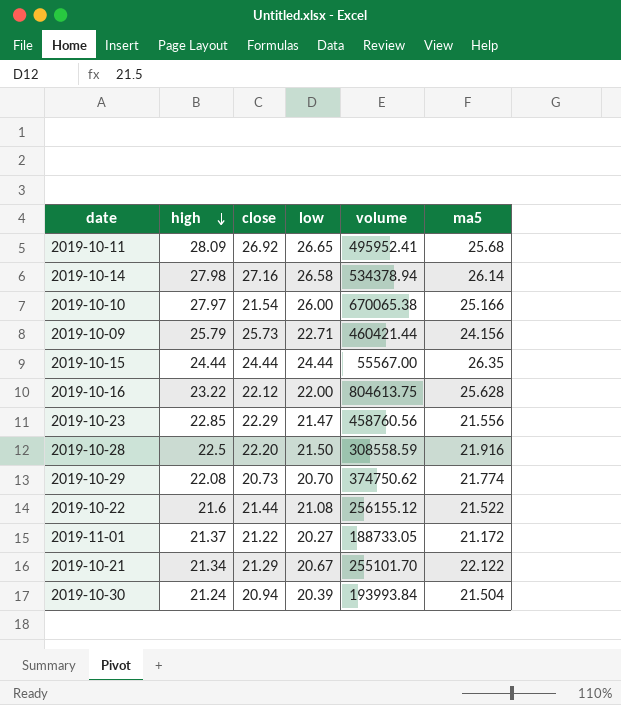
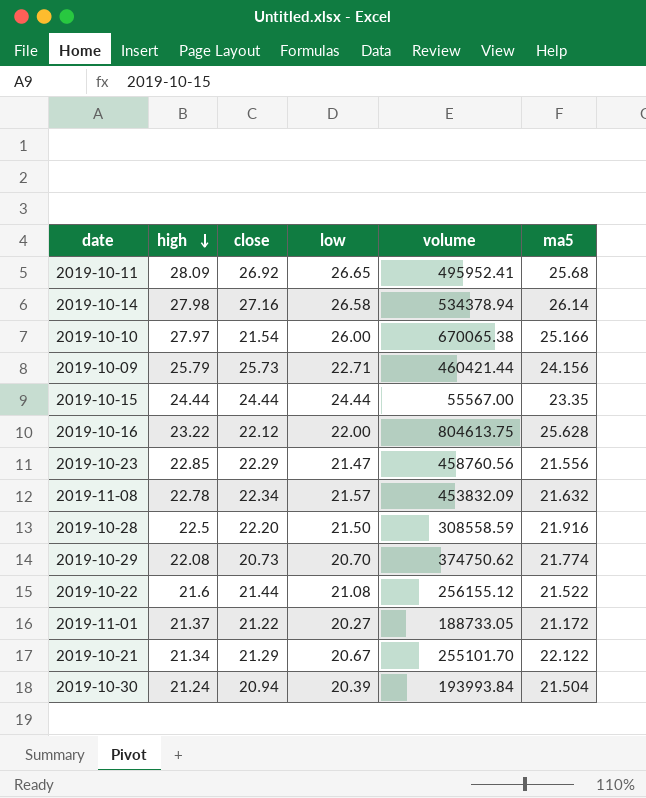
2019-10-15 | ma5: 26.35 -> 23.35
row 2019-11-08: none -> 22.78 | 22.34 | 21.57 | 453832.09 | 21.632

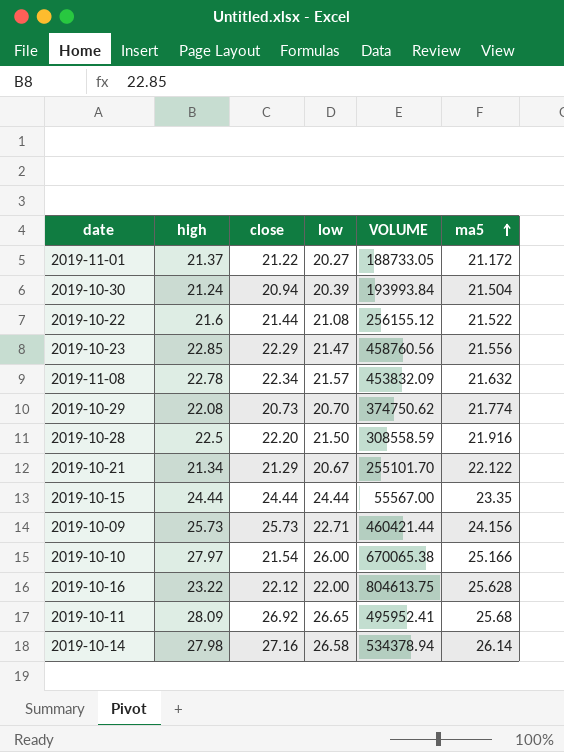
row order: high descending -> ma5 ascending
column name: volume -> VOLUME
2019-10-09 | high: 25.79 -> 25.73

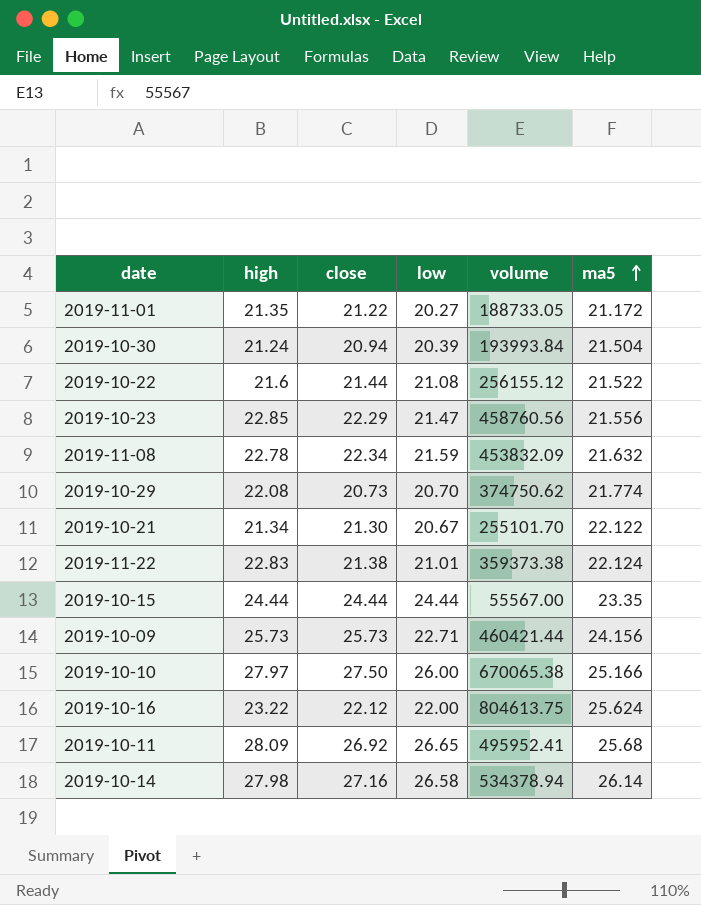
column name: VOLUME -> volume
row 2019-10-28: 22.5 | 22.20 | 21.50 | 308558.59 | 21.916 -> none
2019-11-01 | high: 21.37 -> 21.35
2019-11-08 | low: 21.57 -> 21.59
2019-10-21 | close: 21.29 -> 21.30
row 2019-11-22: none -> 22.83 | 21.38 | 21.01 | 359373.38 | 22.124
2019-10-10 | close: 21.54 -> 27.50
2019-10-16 | ma5: 25.628 -> 25.624

